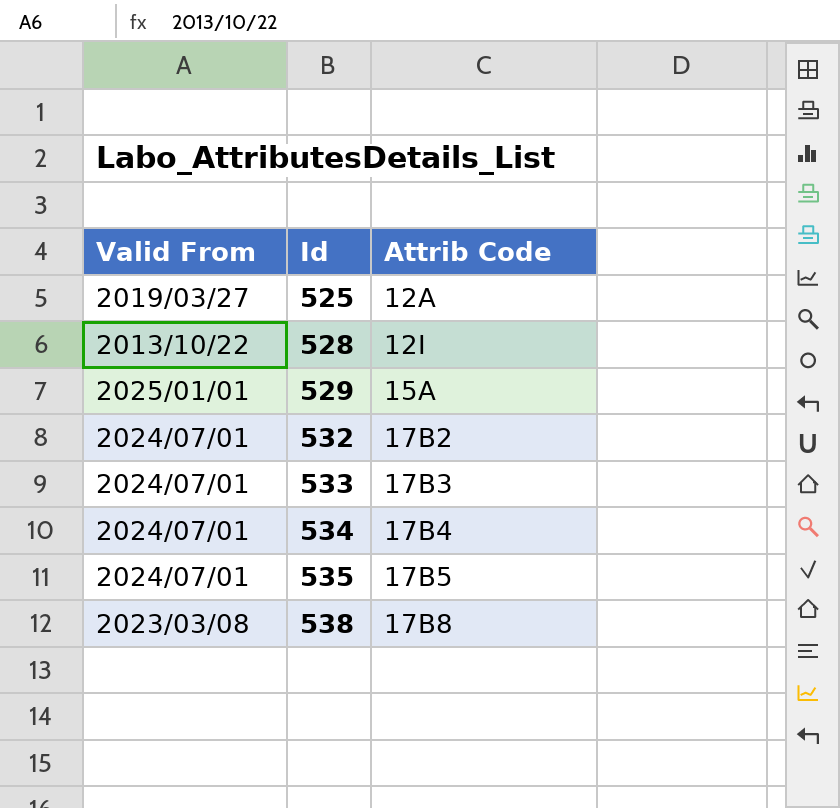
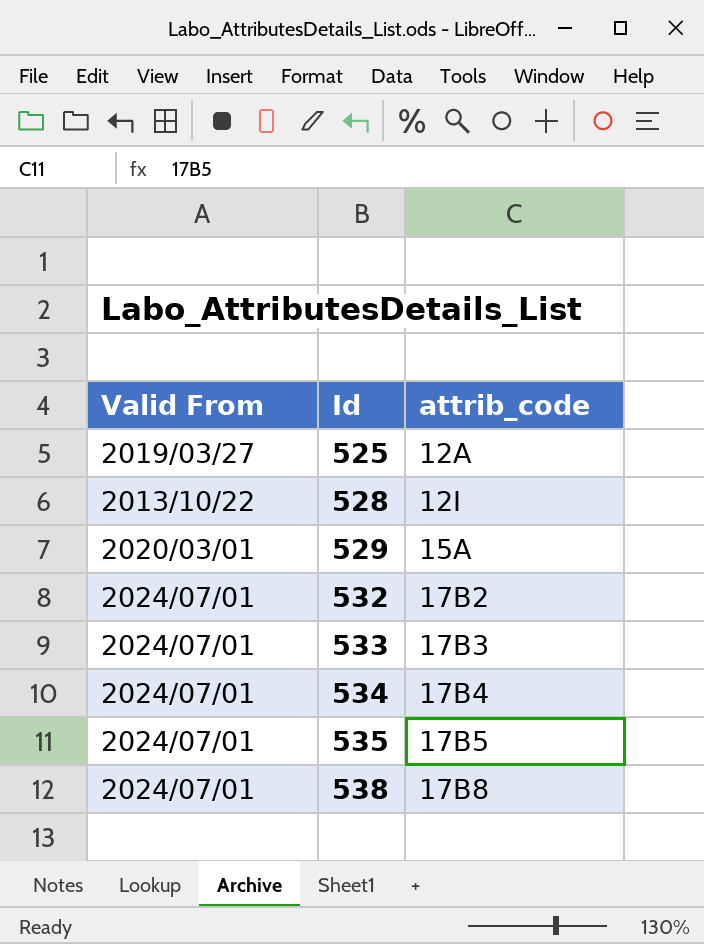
column name: Attrib Code -> attrib_code
529 | Valid From: 2025/01/01 -> 2020/03/01
538 | Valid From: 2023/03/08 -> 2024/07/01

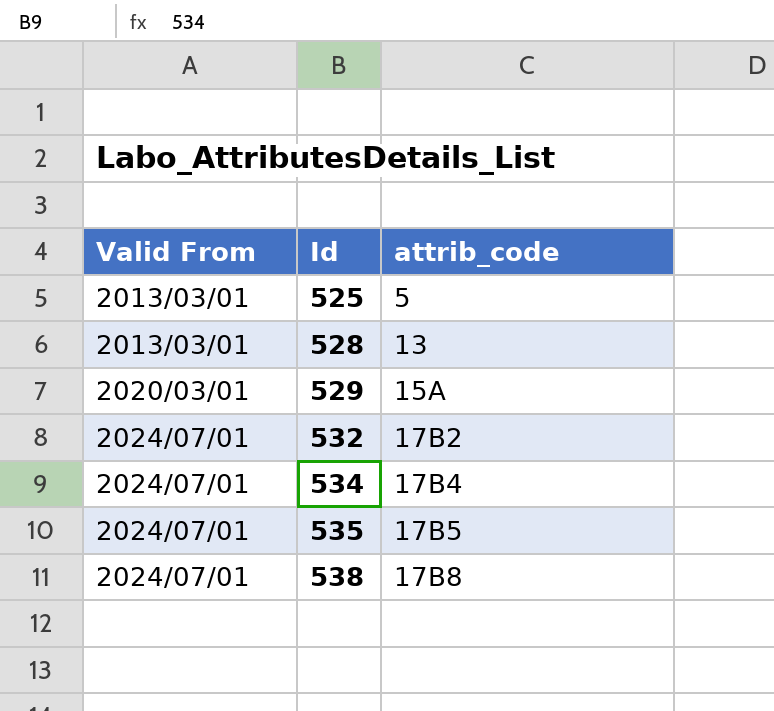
row 533: 2024/07/01 | 17B3 -> none
525 | Valid From: 2019/03/27 -> 2013/03/01
525 | attrib_code: 12A -> 5
528 | Valid From: 2013/10/22 -> 2013/03/01
528 | attrib_code: 12I -> 13

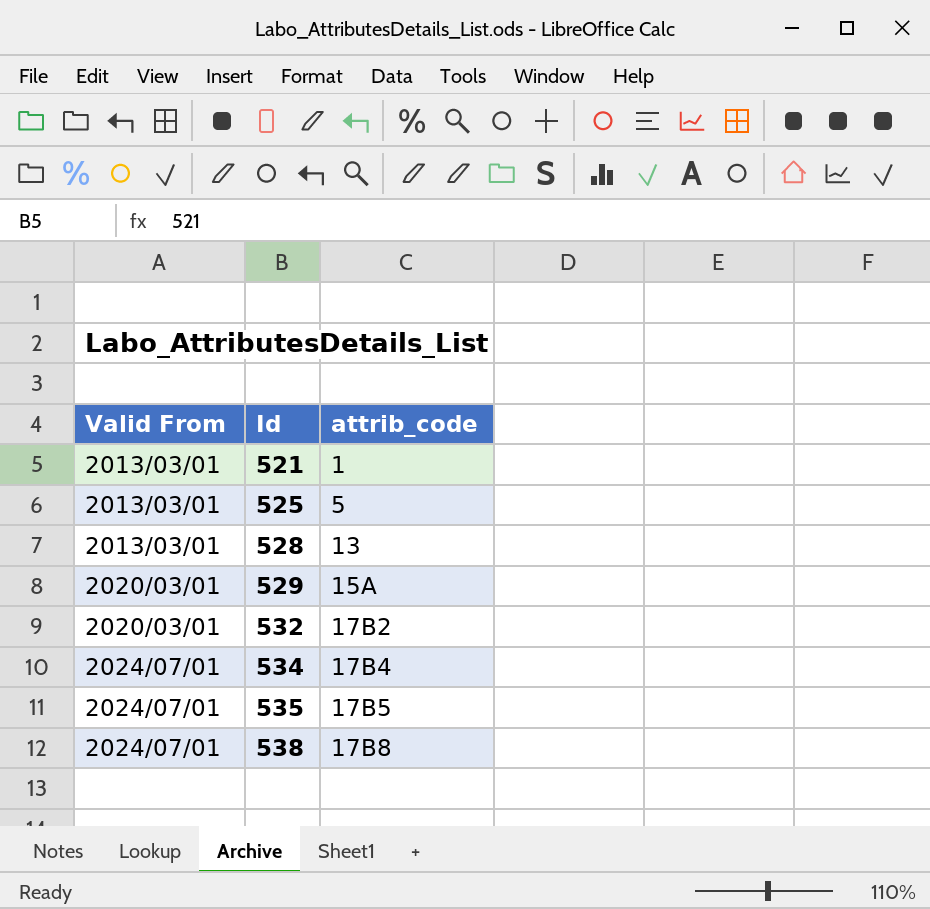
row 521: none -> 2013/03/01 | 1
532 | Valid From: 2024/07/01 -> 2020/03/01

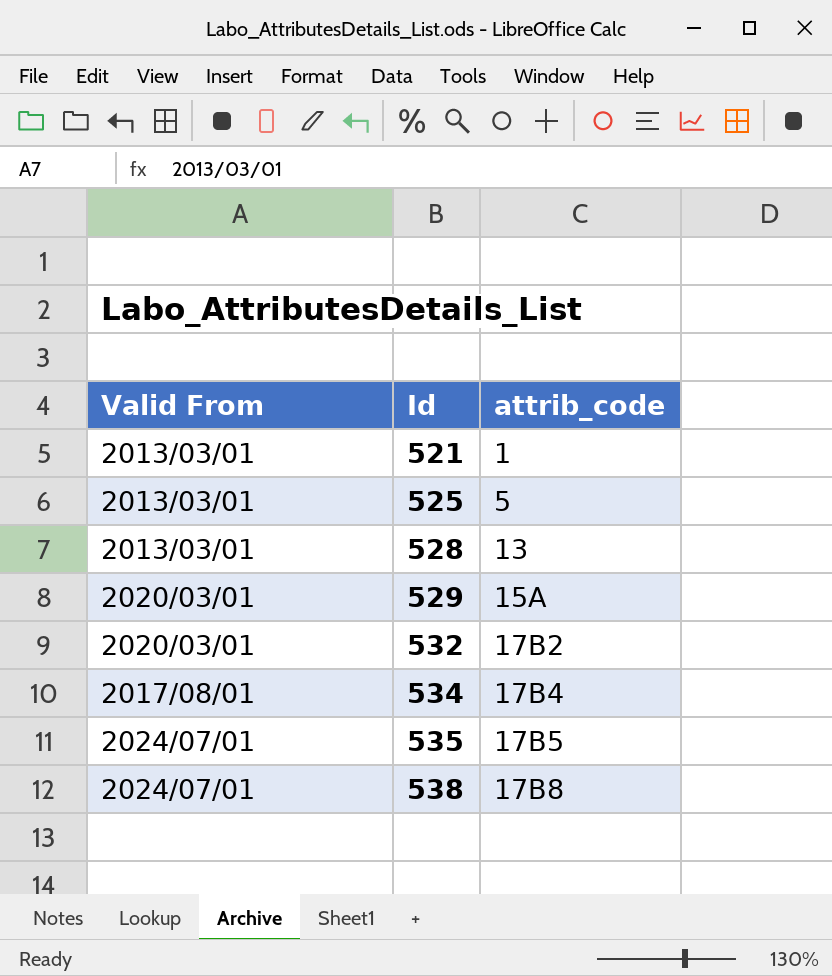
534 | Valid From: 2024/07/01 -> 2017/08/01

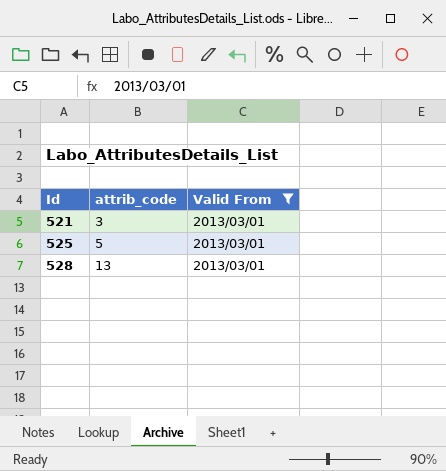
filter: none -> Valid From = 2013/03/01
column Valid From | position: 1 -> 3
521 | attrib_code: 1 -> 3

